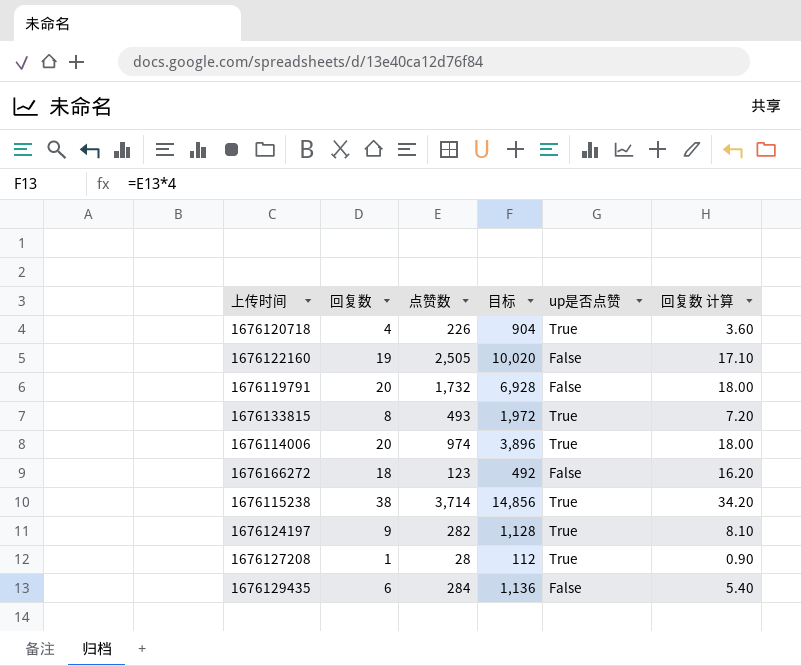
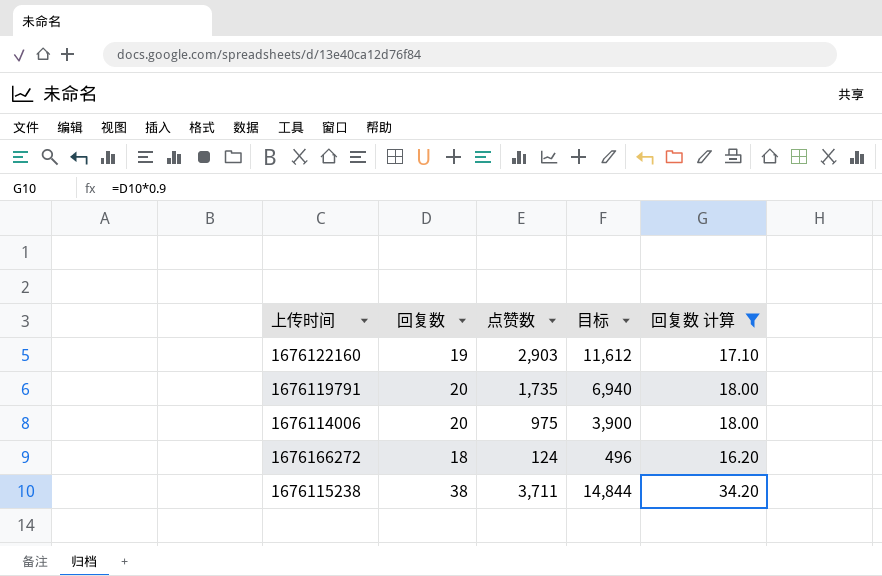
filter: none -> 回复数 计算 >= 16.20
column up是否点赞 | position: 5 -> none
1676122160 | 点赞数: 2,505 -> 2,903
1676122160 | 目标: 10,020 -> 11,612
1676119791 | 点赞数: 1,732 -> 1,735
1676119791 | 目标: 6,928 -> 6,940
1676114006 | 点赞数: 974 -> 975
1676114006 | 目标: 3,896 -> 3,900
1676166272 | 点赞数: 123 -> 124
1676166272 | 目标: 492 -> 496
1676115238 | 点赞数: 3,714 -> 3,711
1676115238 | 目标: 14,856 -> 14,844

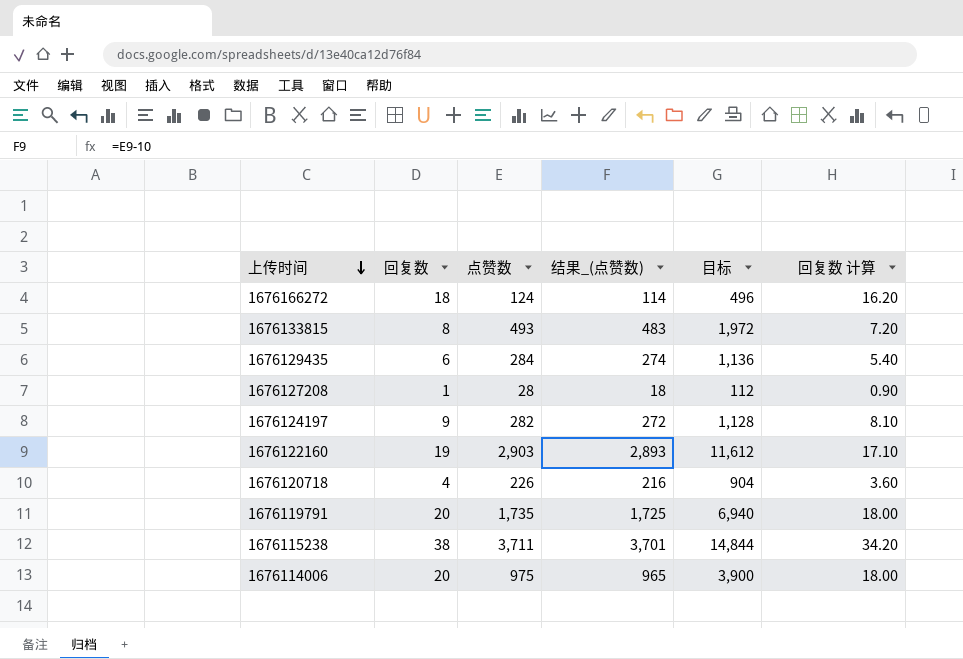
filter: 回复数 计算 >= 16.20 -> none
row order: none -> 上传时间 descending
column 结果_(点赞数) | formula: none -> [点赞数] - 10

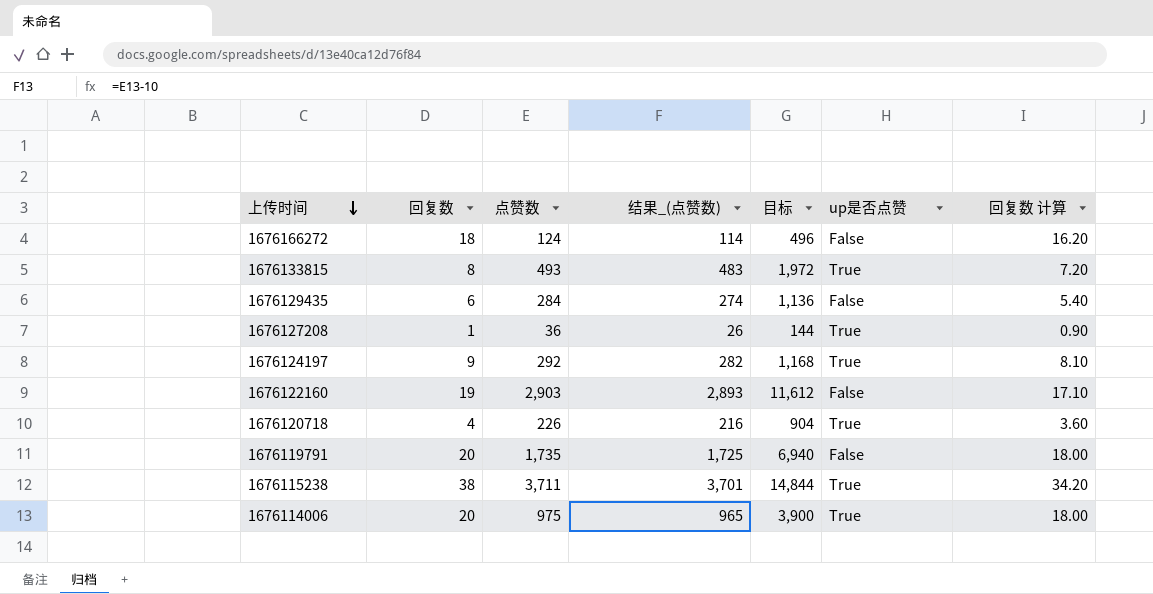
column up是否点赞 | position: none -> 6
1676127208 | 点赞数: 28 -> 36
1676127208 | 结果_(点赞数): 18 -> 26
1676127208 | 目标: 112 -> 144
1676124197 | 点赞数: 282 -> 292
1676124197 | 结果_(点赞数): 272 -> 282
1676124197 | 目标: 1,128 -> 1,168

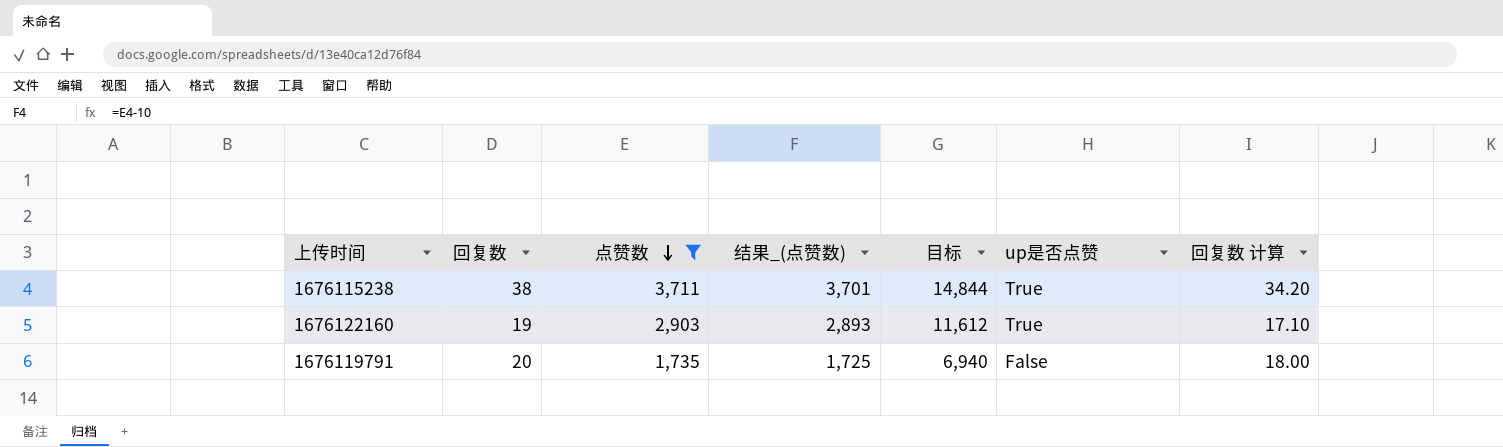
filter: none -> 点赞数 >= 1,735
row order: 上传时间 descending -> 点赞数 descending
1676122160 | up是否点赞: False -> True

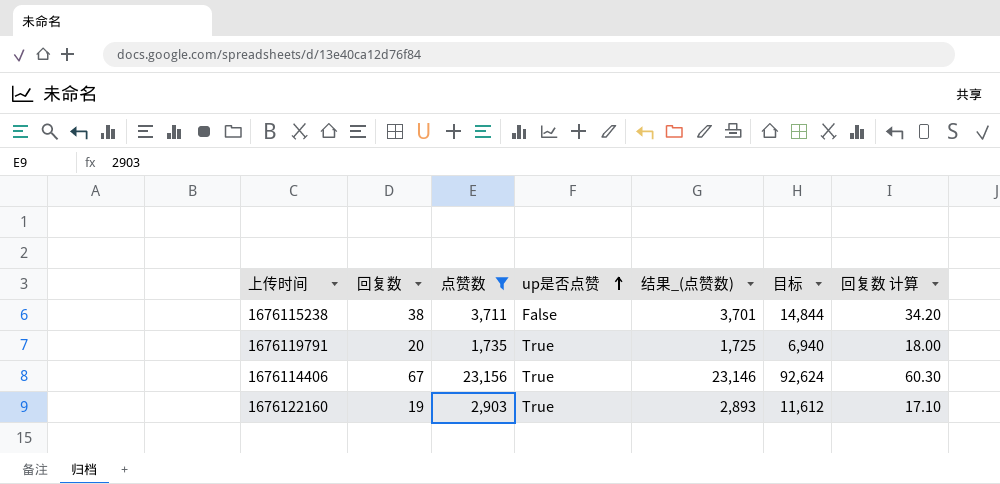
row order: 点赞数 descending -> up是否点赞 ascending
column up是否点赞 | position: 6 -> 4
1676115238 | up是否点赞: True -> False
1676119791 | up是否点赞: False -> True
row 1676114406: none -> 67 | 23,156 | True | 23,146 | 92,624 | 60.30

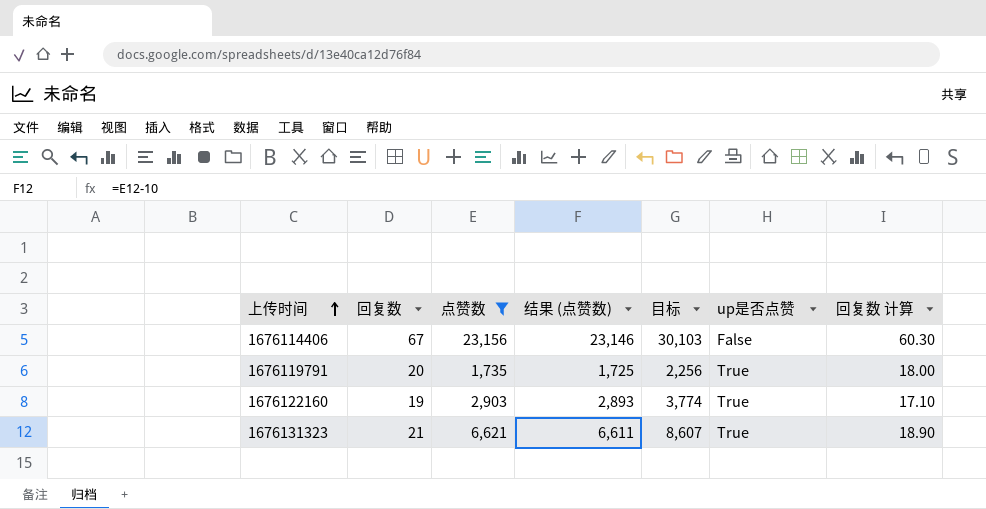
row order: up是否点赞 ascending -> 上传时间 ascending
column name: 结果_(点赞数) -> 结果 (点赞数)
column 目标 | formula: [点赞数] * 4 -> [点赞数] * 1.3
column up是否点赞 | position: 4 -> 6
row 1676115238: 38 | 3,711 | False | 3,701 | 14,844 | 34.20 -> none
1676114406 | up是否点赞: True -> False
row 1676131323: none -> 21 | 6,621 | 6,611 | 8,607 | True | 18.90

